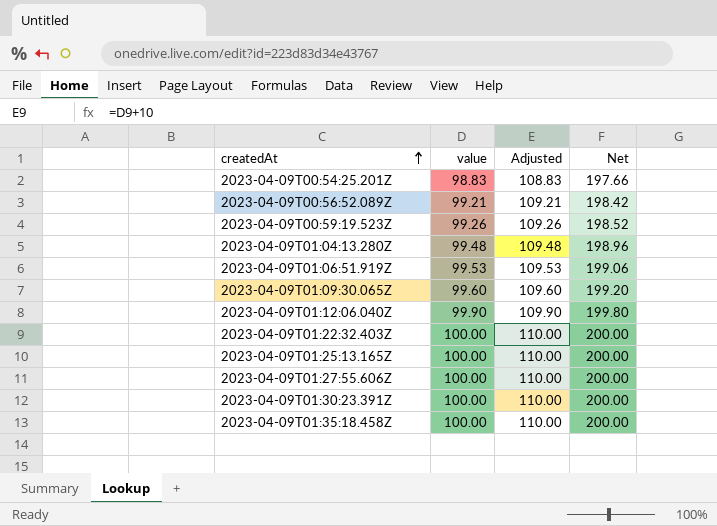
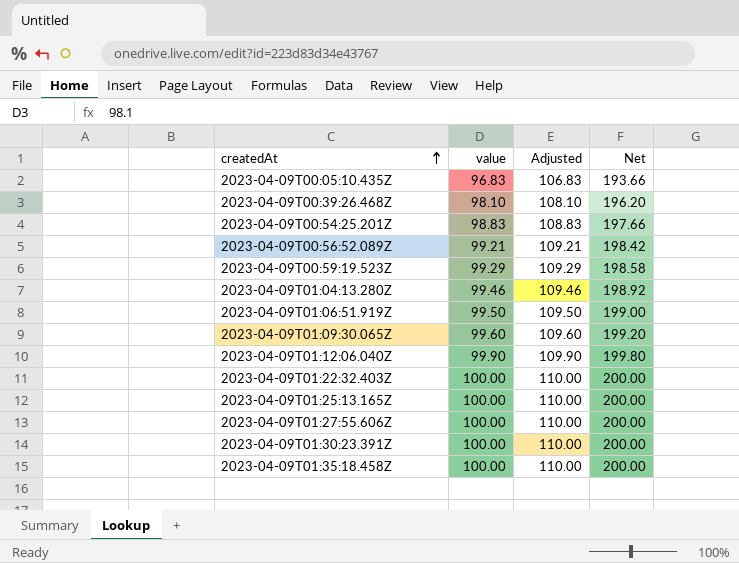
row 2023-04-09T00:05:10.435Z: none -> 96.83 | 106.83 | 193.66
row 2023-04-09T00:39:26.468Z: none -> 98.10 | 108.10 | 196.20
2023-04-09T00:59:19.523Z | value: 99.26 -> 99.29
2023-04-09T00:59:19.523Z | Adjusted: 109.26 -> 109.29
2023-04-09T00:59:19.523Z | Net: 198.52 -> 198.58
2023-04-09T01:04:13.280Z | value: 99.48 -> 99.46
2023-04-09T01:04:13.280Z | Adjusted: 109.48 -> 109.46
2023-04-09T01:04:13.280Z | Net: 198.96 -> 198.92
2023-04-09T01:06:51.919Z | value: 99.53 -> 99.50
2023-04-09T01:06:51.919Z | Adjusted: 109.53 -> 109.50
2023-04-09T01:06:51.919Z | Net: 199.06 -> 199.00

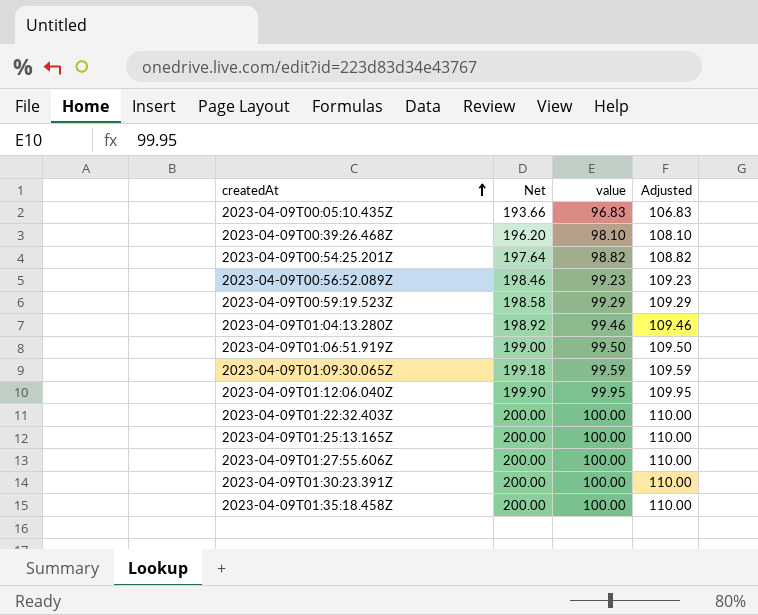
column Net | position: 4 -> 2
2023-04-09T00:54:25.201Z | Net: 197.66 -> 197.64
2023-04-09T00:54:25.201Z | value: 98.83 -> 98.82
2023-04-09T00:54:25.201Z | Adjusted: 108.83 -> 108.82
2023-04-09T00:56:52.089Z | Net: 198.42 -> 198.46
2023-04-09T00:56:52.089Z | value: 99.21 -> 99.23
2023-04-09T00:56:52.089Z | Adjusted: 109.21 -> 109.23
2023-04-09T01:09:30.065Z | Net: 199.20 -> 199.18
2023-04-09T01:09:30.065Z | value: 99.60 -> 99.59
2023-04-09T01:09:30.065Z | Adjusted: 109.60 -> 109.59
2023-04-09T01:12:06.040Z | Net: 199.80 -> 199.90
2023-04-09T01:12:06.040Z | value: 99.90 -> 99.95
2023-04-09T01:12:06.040Z | Adjusted: 109.90 -> 109.95

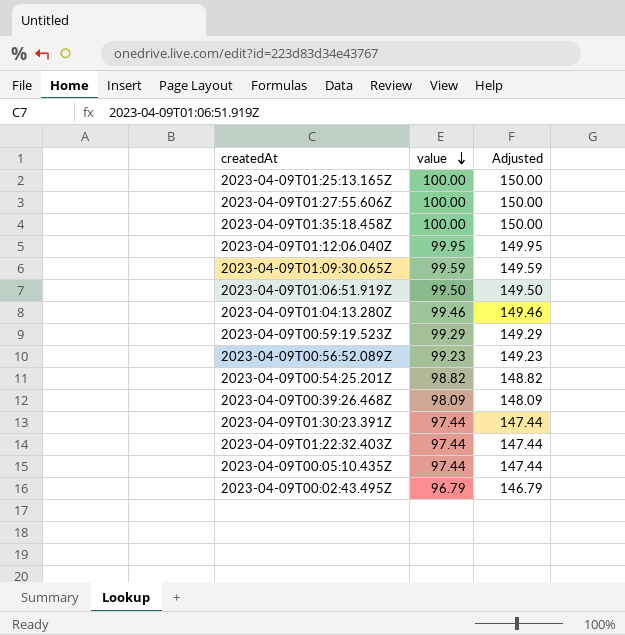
row order: createdAt ascending -> value descending
column Net | formula: [value] * 2 -> none
column Adjusted | formula: [value] + 10 -> [value] + 50
2023-04-09T00:39:26.468Z | value: 98.10 -> 98.09
2023-04-09T01:30:23.391Z | value: 100.00 -> 97.44
2023-04-09T01:22:32.403Z | value: 100.00 -> 97.44
2023-04-09T00:05:10.435Z | value: 96.83 -> 97.44
row 2023-04-09T00:02:43.495Z: none -> 96.79 | 146.79

